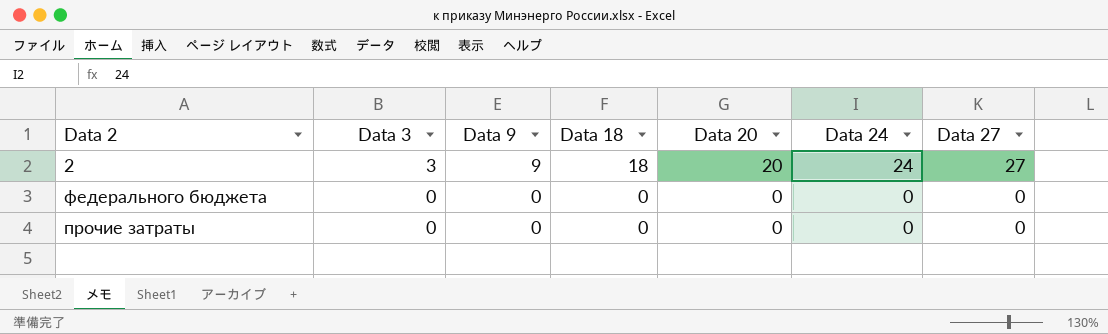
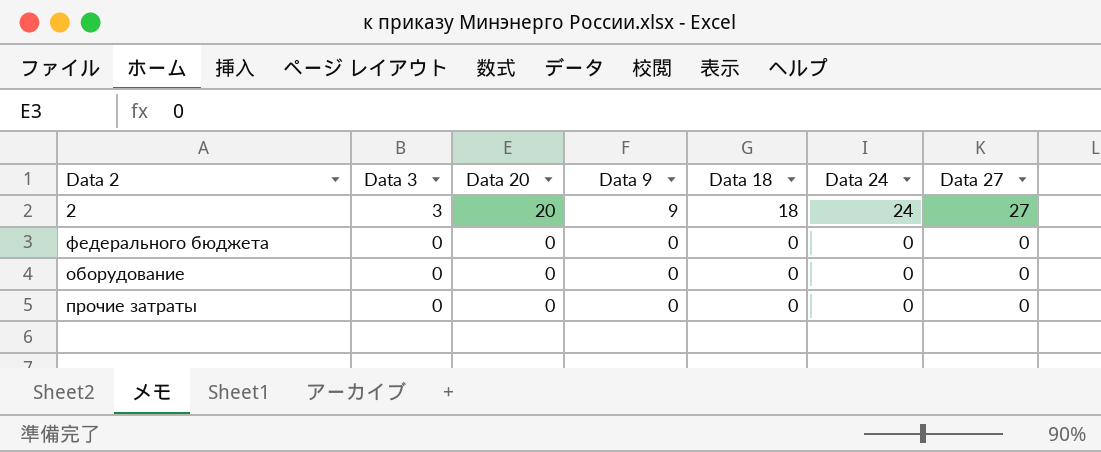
column Data 20 | position: 5 -> 3
row оборудование: none -> 0 | 0 | 0 | 0 | 0 | 0

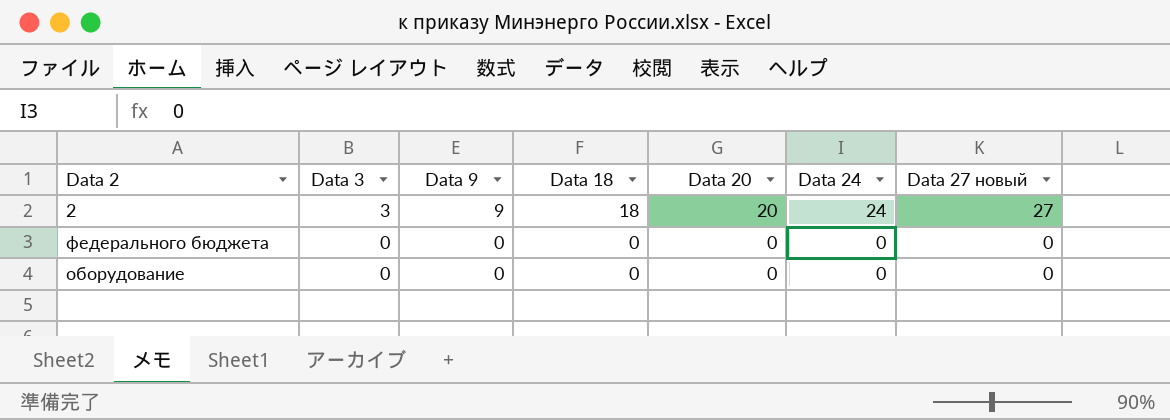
column Data 20 | position: 3 -> 5
column name: Data 27 -> Data 27 новый
row прочие затраты: 0 | 0 | 0 | 0 | 0 | 0 -> none

